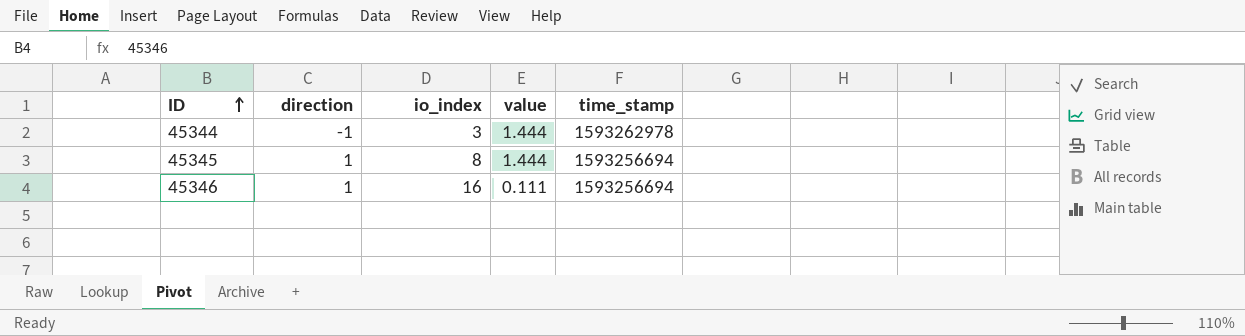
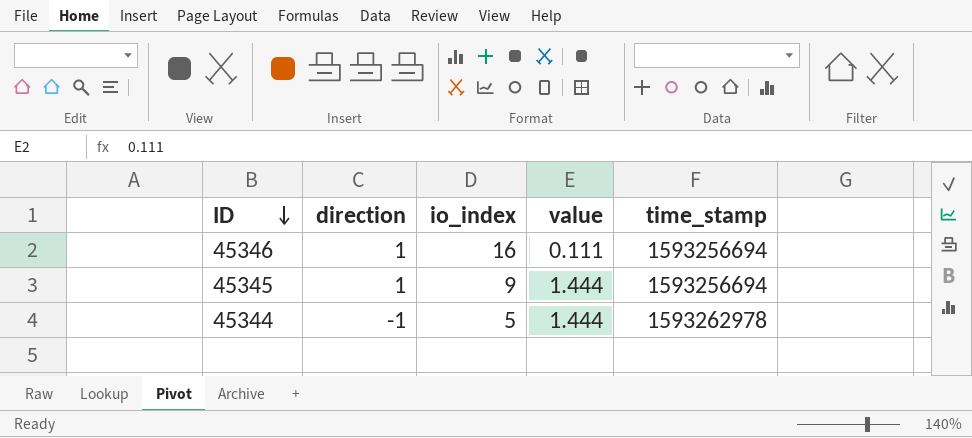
row order: ID ascending -> ID descending
45345 | io_index: 8 -> 9
45344 | io_index: 3 -> 5

